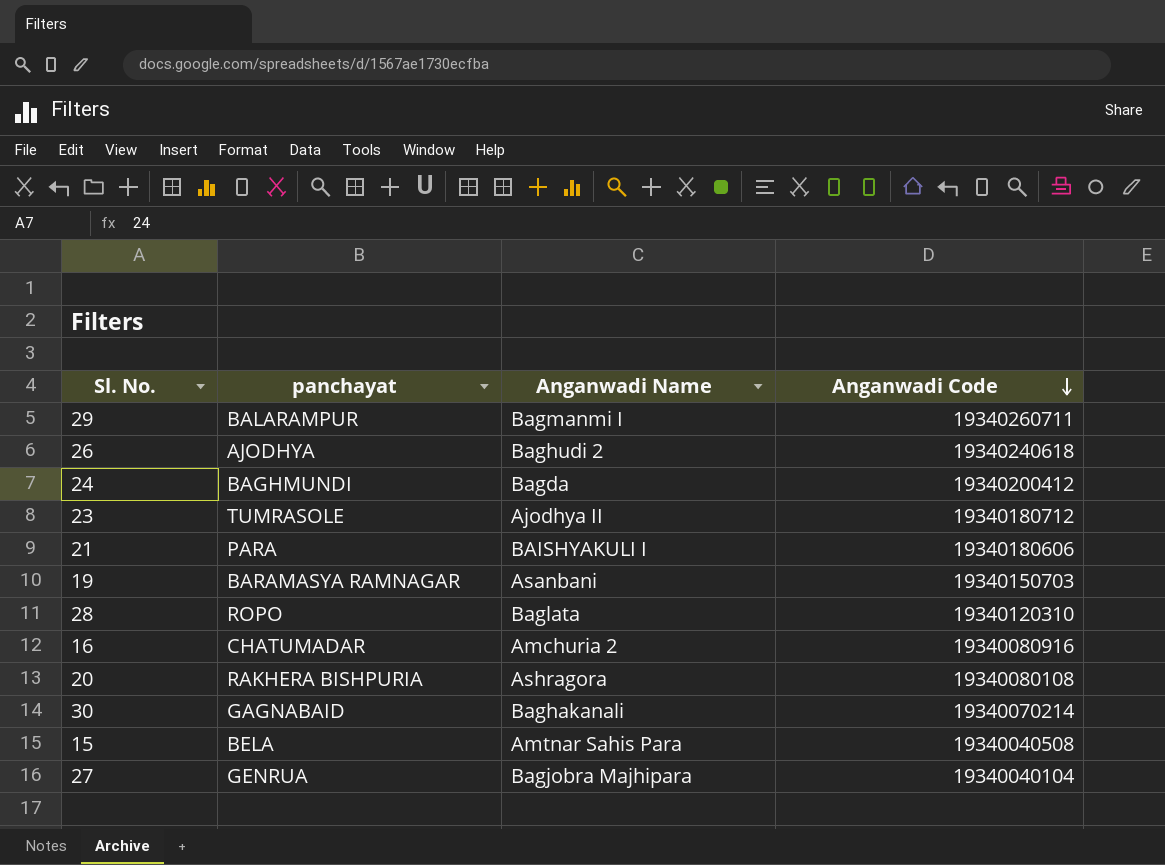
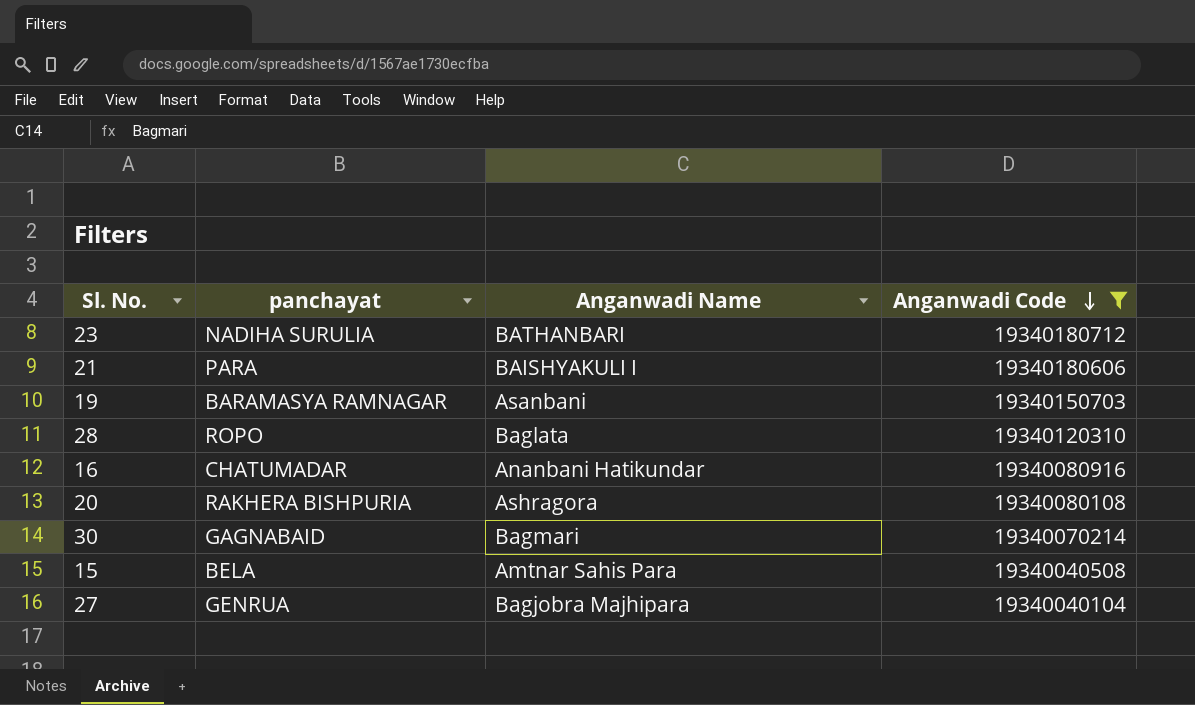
filter: none -> Anganwadi Code <= 19340180712
23 | panchayat: TUMRASOLE -> NADIHA SURULIA
23 | Anganwadi Name: Ajodhya II -> BATHANBARI
16 | Anganwadi Name: Amchuria 2 -> Ananbani Hatikundar
30 | Anganwadi Name: Baghakanali -> Bagmari

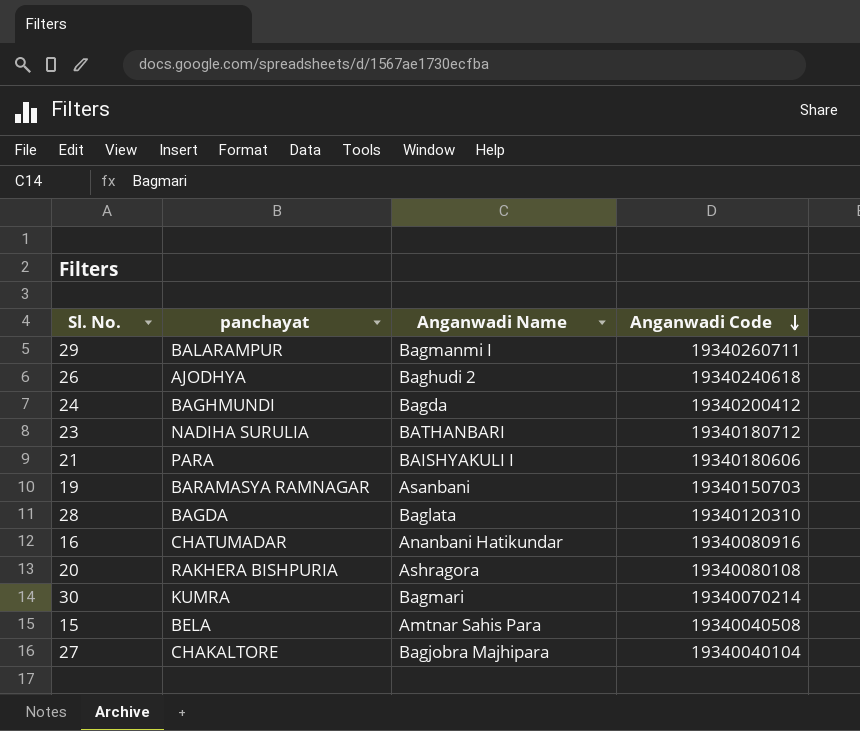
filter: Anganwadi Code <= 19340180712 -> none
28 | panchayat: ROPO -> BAGDA
30 | panchayat: GAGNABAID -> KUMRA
27 | panchayat: GENRUA -> CHAKALTORE

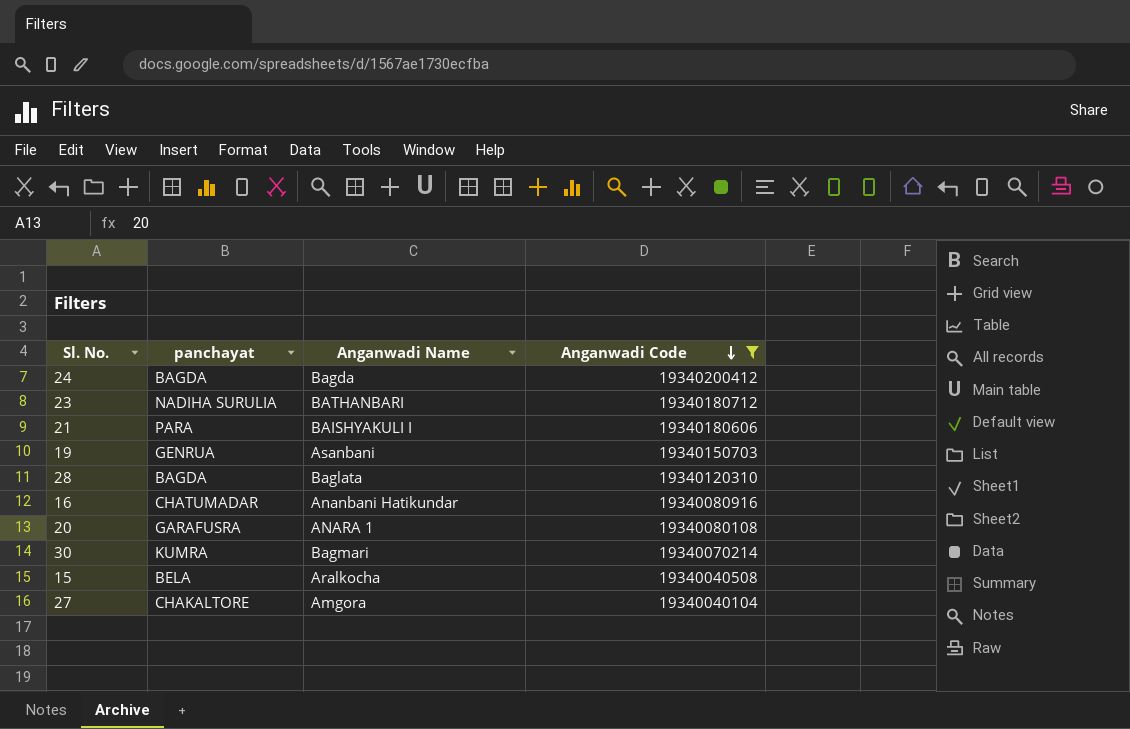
filter: none -> Anganwadi Code <= 19340200412
24 | panchayat: BAGHMUNDI -> BAGDA
19 | panchayat: BARAMASYA RAMNAGAR -> GENRUA
20 | panchayat: RAKHERA BISHPURIA -> GARAFUSRA
20 | Anganwadi Name: Ashragora -> ANARA 1
15 | Anganwadi Name: Amtnar Sahis Para -> Aralkocha
27 | Anganwadi Name: Bagjobra Majhipara -> Amgora

